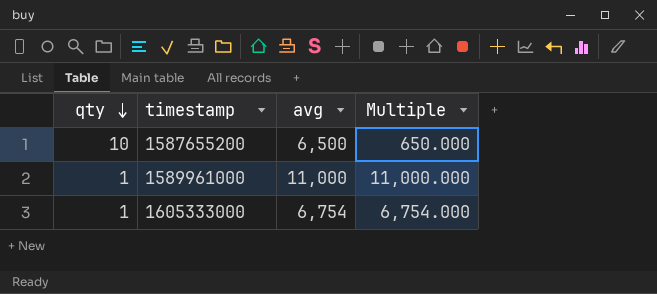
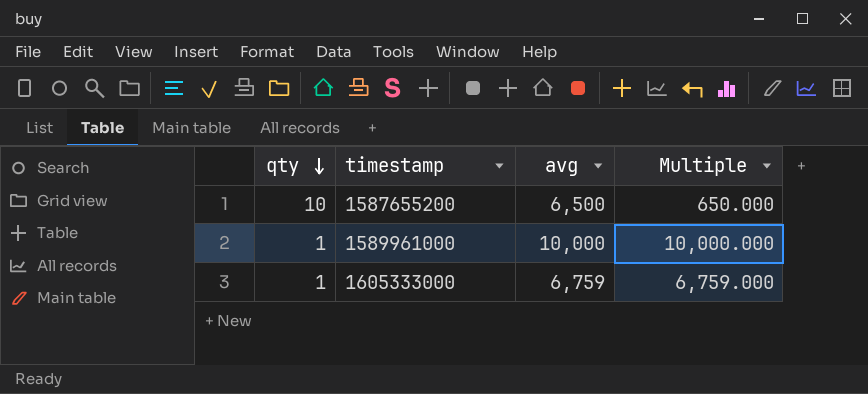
1589961000 | avg: 11,000 -> 10,000
1589961000 | Multiple: 11,000.000 -> 10,000.000
1605333000 | avg: 6,754 -> 6,759
1605333000 | Multiple: 6,754.000 -> 6,759.000

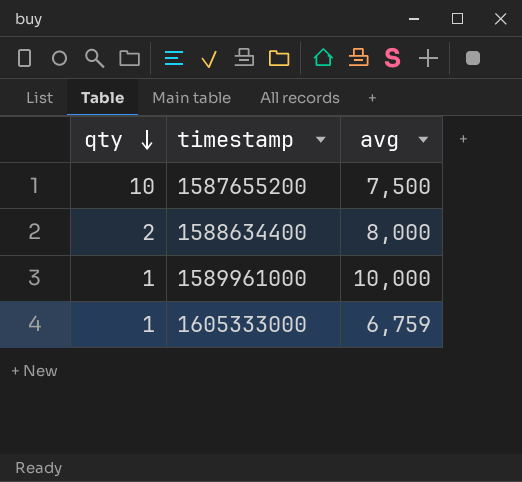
column Multiple | formula: [avg] / [qty] -> none
1587655200 | avg: 6,500 -> 7,500
row 1588634400: none -> 2 | 8,000

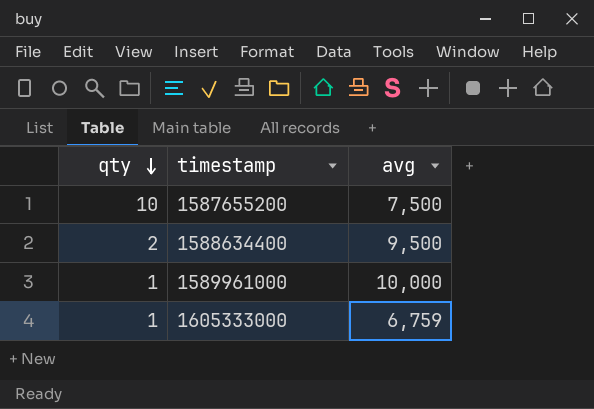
1588634400 | avg: 8,000 -> 9,500

